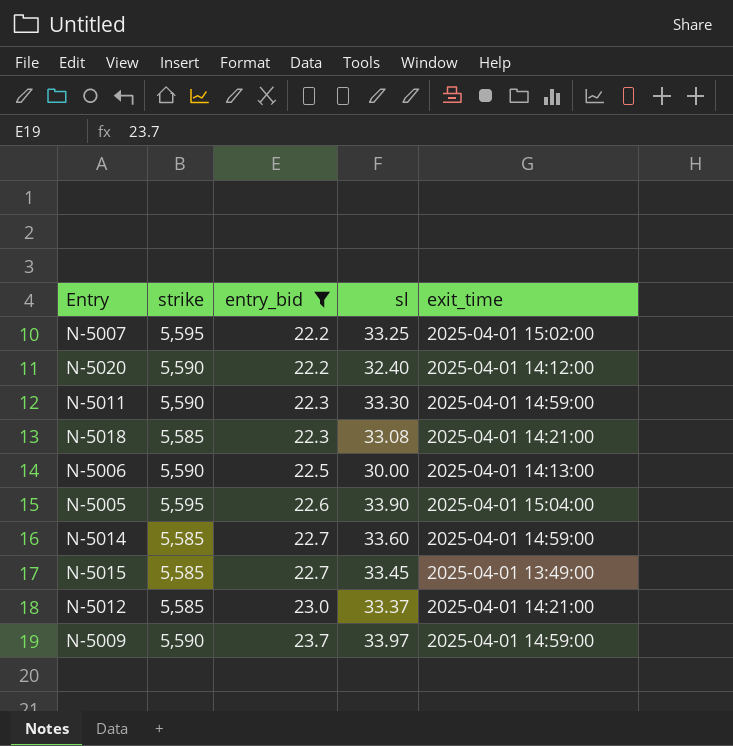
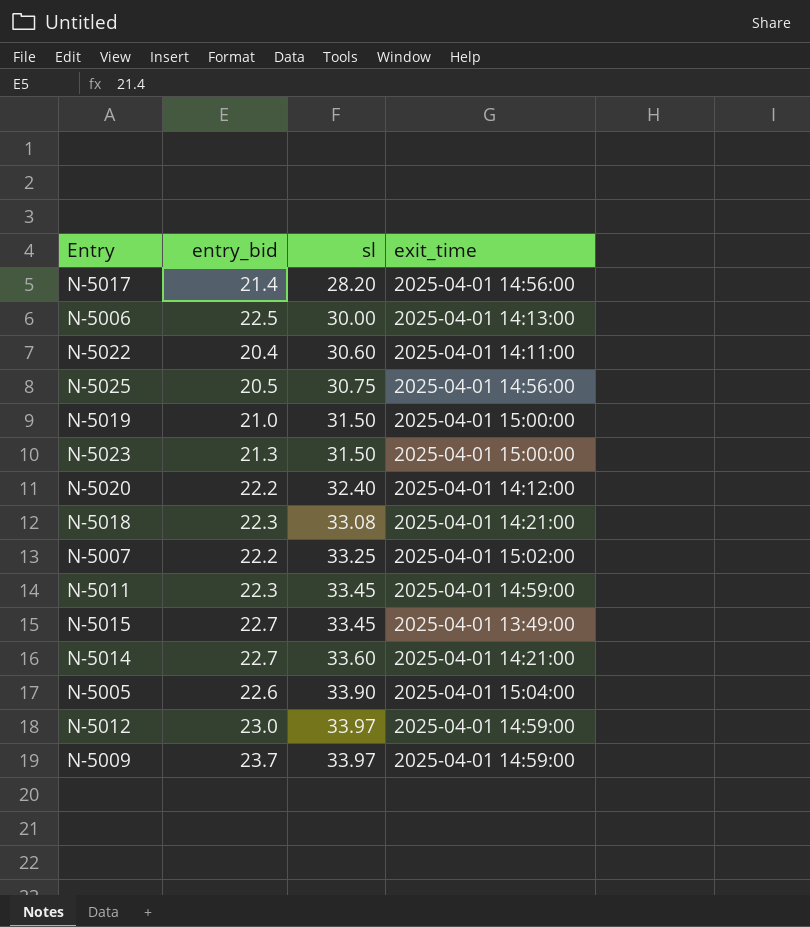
filter: entry_bid >= 22.2 -> none
row order: entry_bid ascending -> sl ascending
column strike | position: 2 -> none
N-5011 | sl: 33.30 -> 33.45
N-5014 | exit_time: 2025-04-01 14:59:00 -> 2025-04-01 14:21:00
N-5012 | sl: 33.37 -> 33.97
N-5012 | exit_time: 2025-04-01 14:21:00 -> 2025-04-01 14:59:00

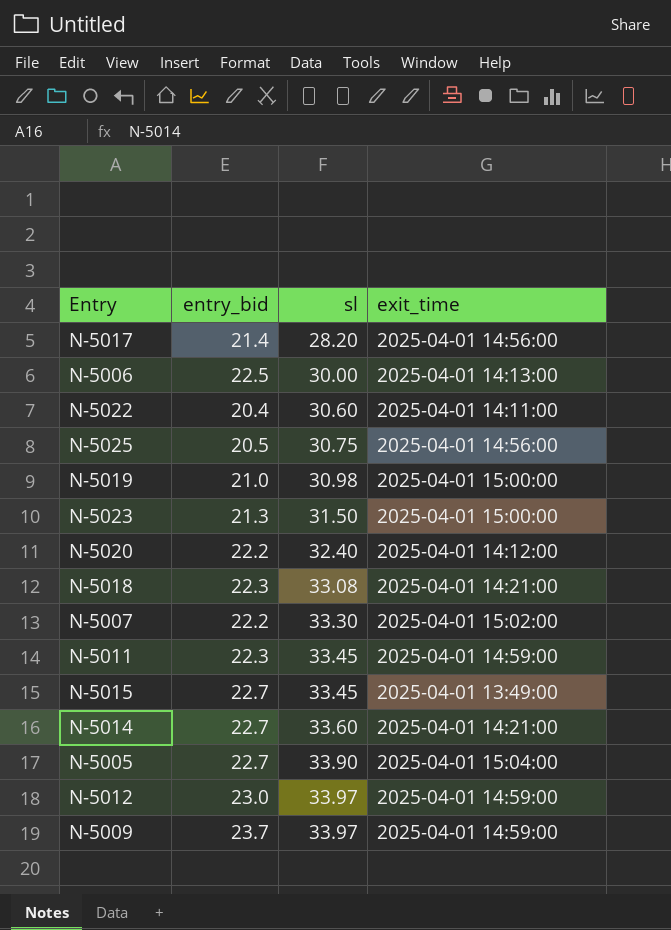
N-5019 | sl: 31.50 -> 30.98
N-5007 | sl: 33.25 -> 33.30
N-5005 | entry_bid: 22.6 -> 22.7

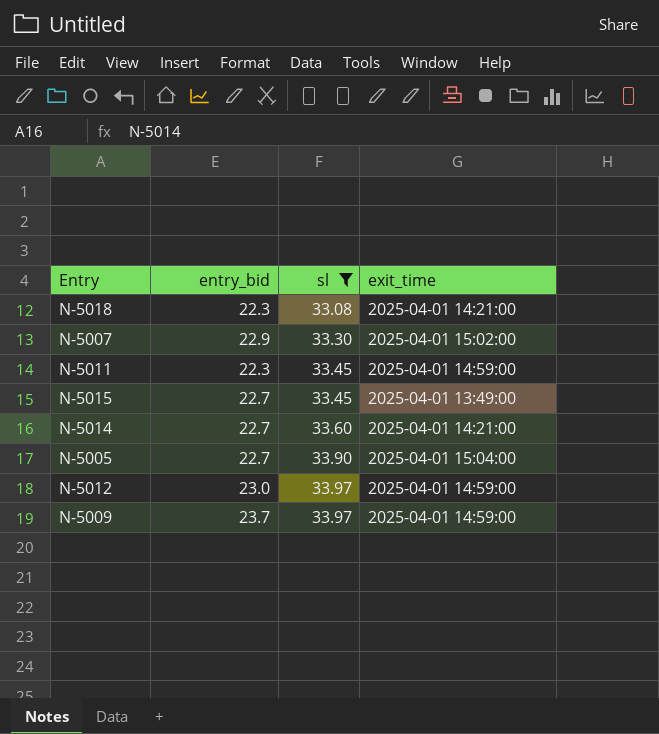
filter: none -> sl >= 33.08
N-5007 | entry_bid: 22.2 -> 22.9

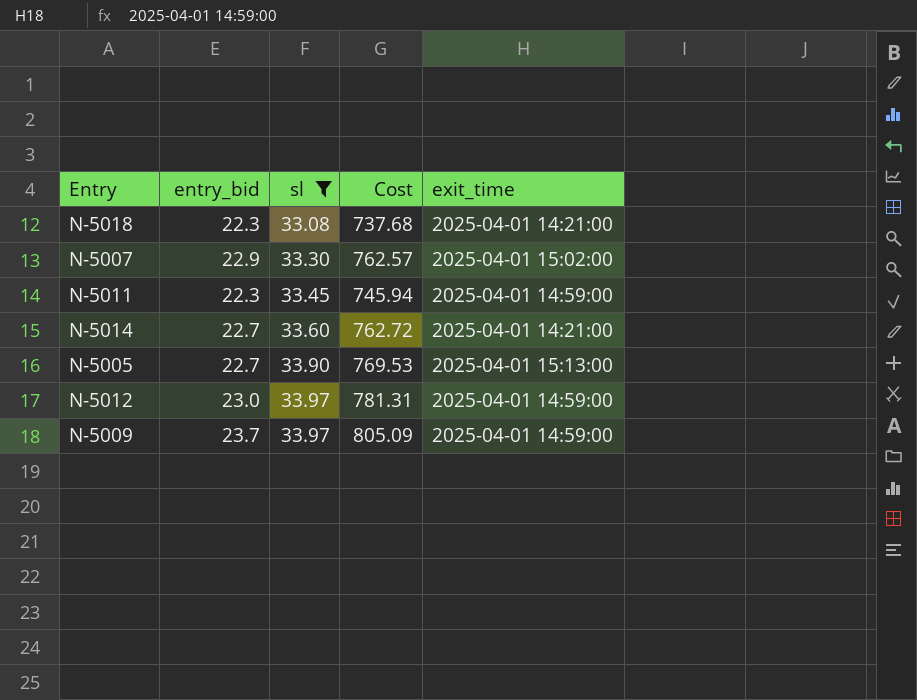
column Cost | formula: none -> [entry_bid] * [sl]
row N-5015: 22.7 | 33.45 | 2025-04-01 13:49:00 -> none
N-5005 | exit_time: 2025-04-01 15:04:00 -> 2025-04-01 15:13:00

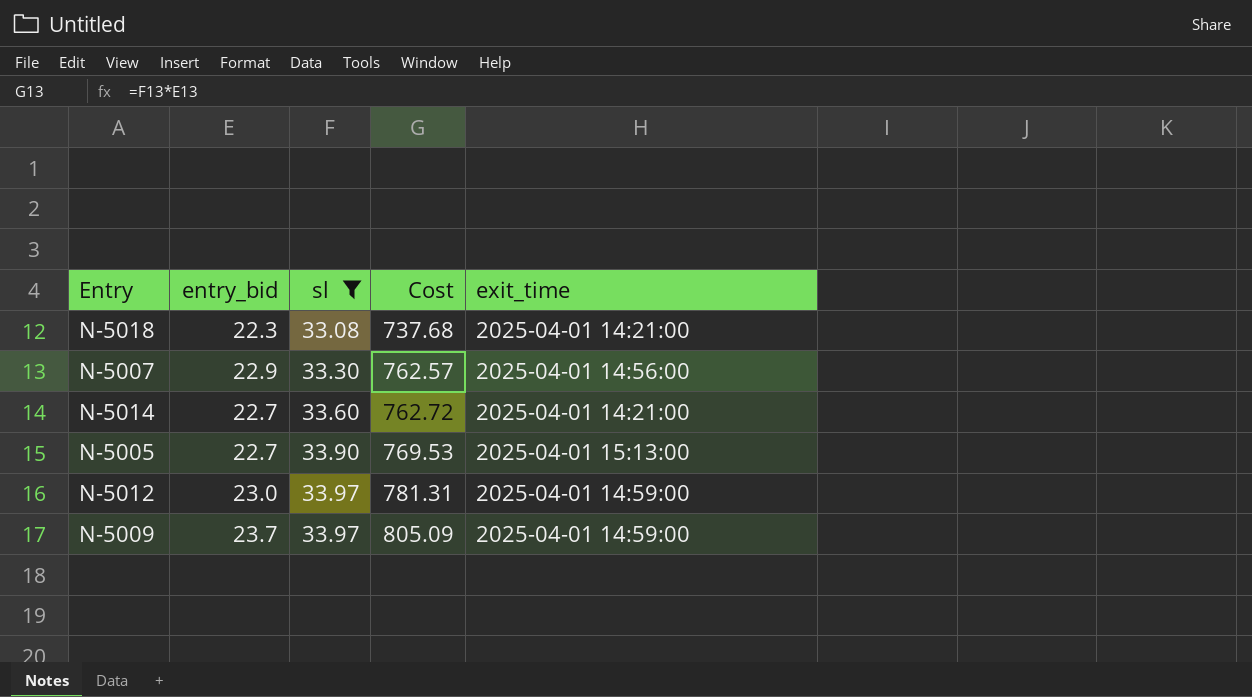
row N-5011: 22.3 | 33.45 | 745.94 | 2025-04-01 14:59:00 -> none
N-5007 | exit_time: 2025-04-01 15:02:00 -> 2025-04-01 14:56:00

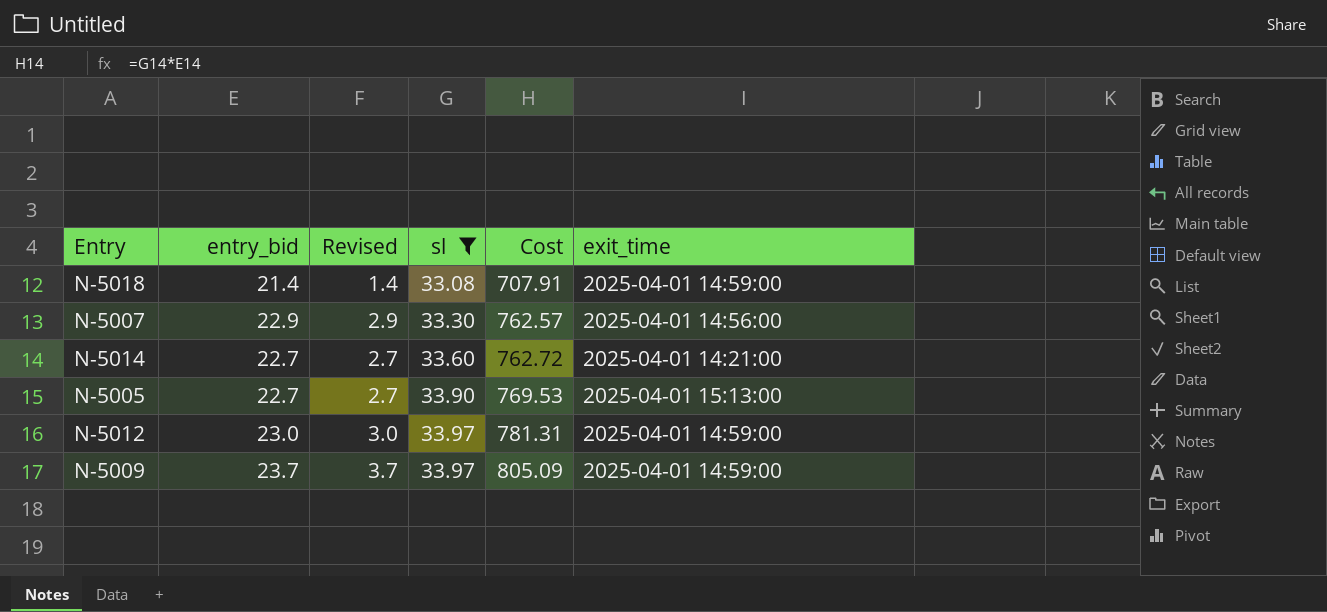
column Revised | formula: none -> [entry_bid] - 20
N-5018 | entry_bid: 22.3 -> 21.4
N-5018 | Cost: 737.68 -> 707.91
N-5018 | exit_time: 2025-04-01 14:21:00 -> 2025-04-01 14:59:00

